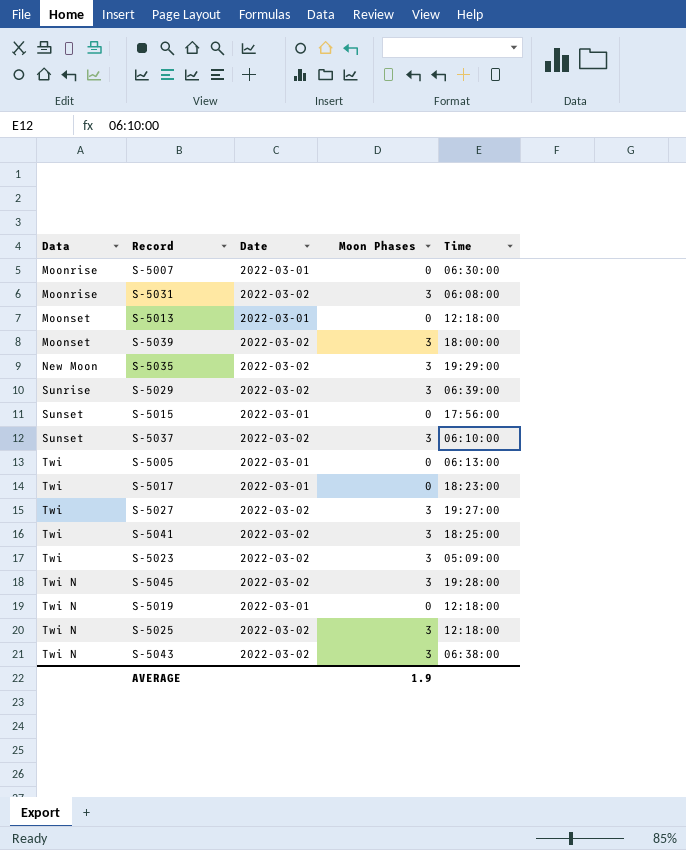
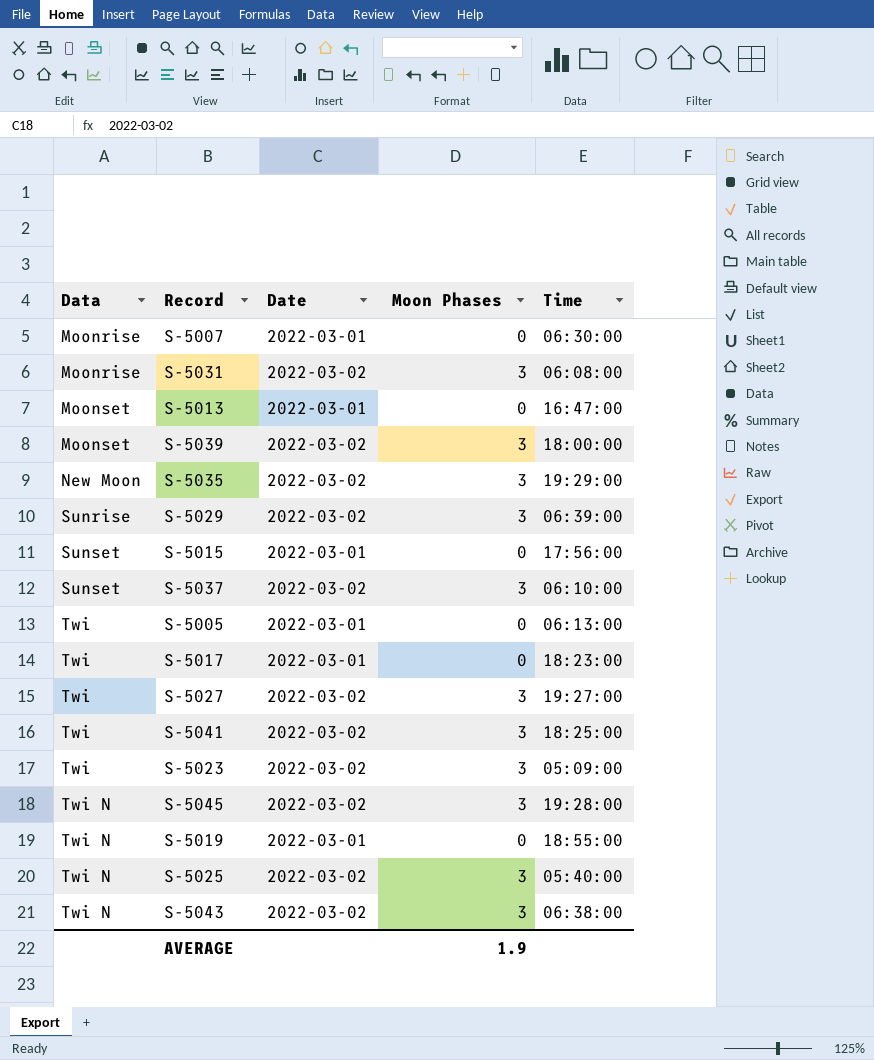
S-5013 | Time: 12:18:00 -> 16:47:00
S-5019 | Time: 12:18:00 -> 18:55:00
S-5025 | Time: 12:18:00 -> 05:40:00

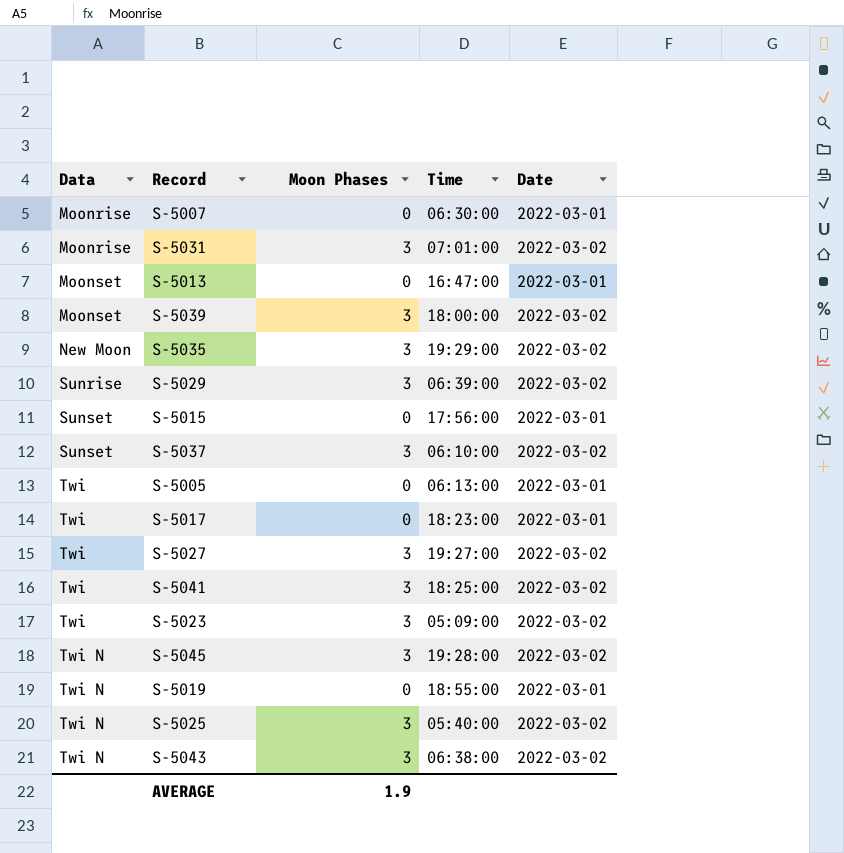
column Date | position: 3 -> 5
S-5031 | Time: 06:08:00 -> 07:01:00

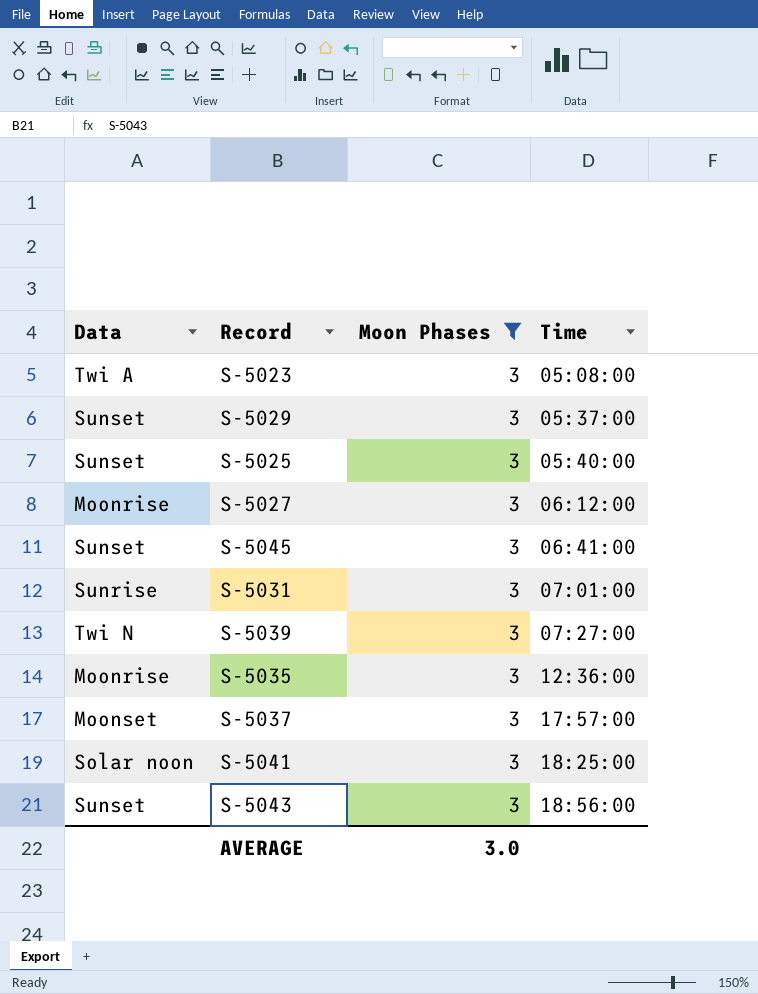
filter: none -> Moon Phases = 3
row order: Data ascending -> Time ascending
column Date | position: 5 -> none
S-5023 | Data: Twi -> Twi A
S-5023 | Time: 05:09:00 -> 05:08:00
S-5029 | Data: Sunrise -> Sunset
S-5029 | Time: 06:39:00 -> 05:37:00
S-5025 | Data: Twi N -> Sunset
S-5027 | Data: Twi -> Moonrise
S-5027 | Time: 19:27:00 -> 06:12:00
S-5045 | Data: Twi N -> Sunset
S-5045 | Time: 19:28:00 -> 06:41:00
S-5031 | Data: Moonrise -> Sunrise
S-5039 | Data: Moonset -> Twi N
S-5039 | Time: 18:00:00 -> 07:27:00
S-5035 | Data: New Moon -> Moonrise
S-5035 | Time: 19:29:00 -> 12:36:00
S-5037 | Data: Sunset -> Moonset
S-5037 | Time: 06:10:00 -> 17:57:00
S-5041 | Data: Twi -> Solar noon
S-5043 | Data: Twi N -> Sunset
S-5043 | Time: 06:38:00 -> 18:56:00
AVERAGE | Moon Phases: 1.9 -> 3.0

